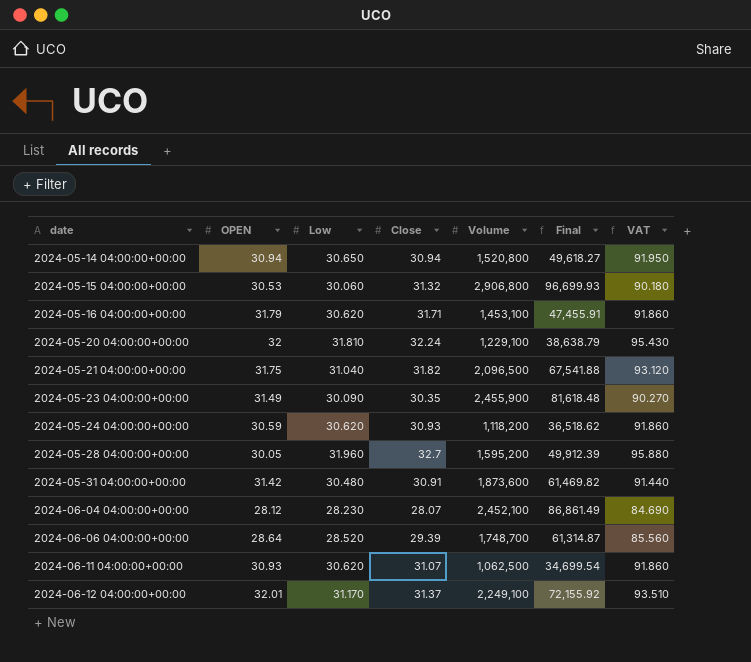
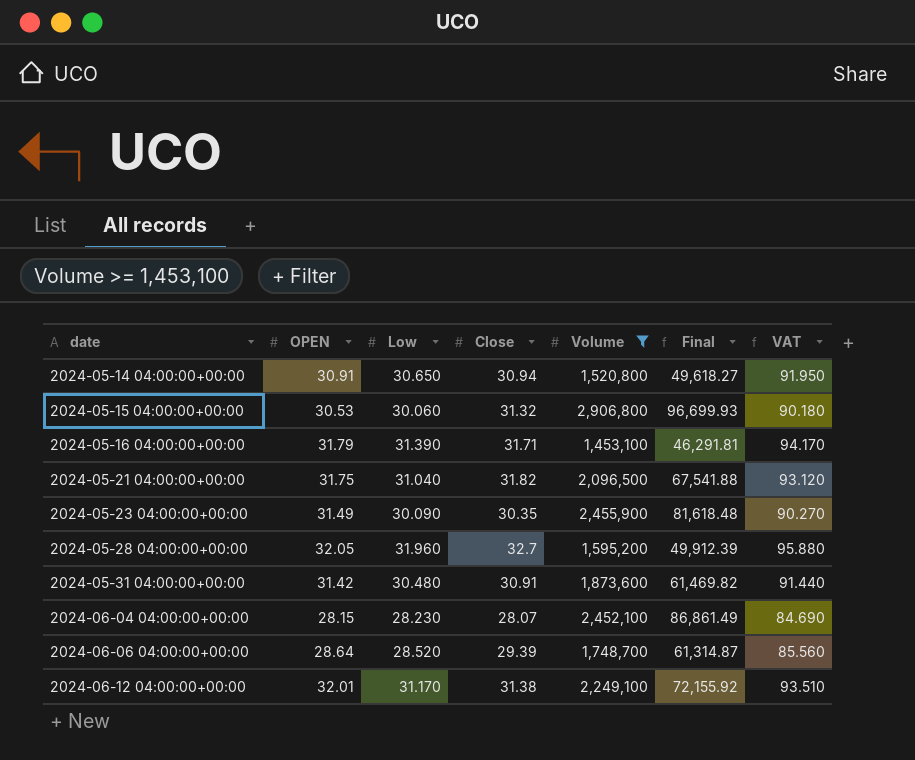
filter: none -> Volume >= 1,453,100
2024-05-14 04:00:00+00:00 | OPEN: 30.94 -> 30.91
2024-05-16 04:00:00+00:00 | Low: 30.620 -> 31.390
2024-05-16 04:00:00+00:00 | Final: 47,455.91 -> 46,291.81
2024-05-16 04:00:00+00:00 | VAT: 91.860 -> 94.170
2024-05-28 04:00:00+00:00 | OPEN: 30.05 -> 32.05
2024-06-04 04:00:00+00:00 | OPEN: 28.12 -> 28.15
2024-06-12 04:00:00+00:00 | Close: 31.37 -> 31.38

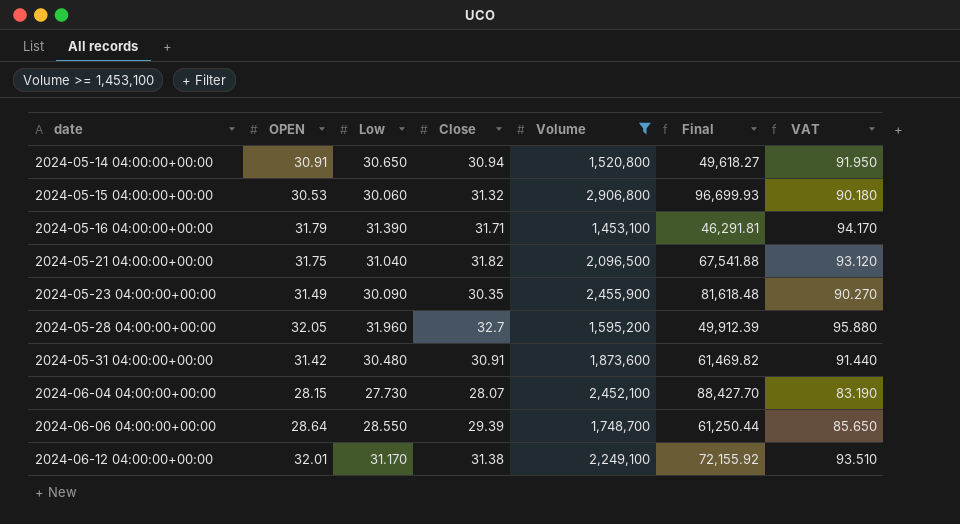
2024-06-04 04:00:00+00:00 | Low: 28.230 -> 27.730
2024-06-04 04:00:00+00:00 | Final: 86,861.49 -> 88,427.70
2024-06-04 04:00:00+00:00 | VAT: 84.690 -> 83.190
2024-06-06 04:00:00+00:00 | Low: 28.520 -> 28.550
2024-06-06 04:00:00+00:00 | Final: 61,314.87 -> 61,250.44
2024-06-06 04:00:00+00:00 | VAT: 85.560 -> 85.650

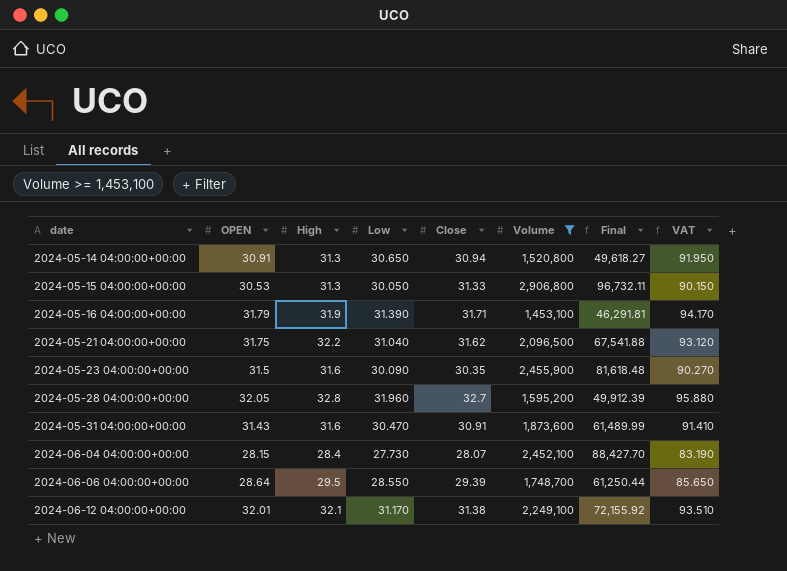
column High | position: none -> 3
2024-05-15 04:00:00+00:00 | Low: 30.060 -> 30.050
2024-05-15 04:00:00+00:00 | Close: 31.32 -> 31.33
2024-05-15 04:00:00+00:00 | Final: 96,699.93 -> 96,732.11
2024-05-15 04:00:00+00:00 | VAT: 90.180 -> 90.150
2024-05-21 04:00:00+00:00 | Close: 31.82 -> 31.62
2024-05-23 04:00:00+00:00 | OPEN: 31.49 -> 31.5
2024-05-31 04:00:00+00:00 | OPEN: 31.42 -> 31.43
2024-05-31 04:00:00+00:00 | Low: 30.480 -> 30.470
2024-05-31 04:00:00+00:00 | Final: 61,469.82 -> 61,489.99
2024-05-31 04:00:00+00:00 | VAT: 91.440 -> 91.410

